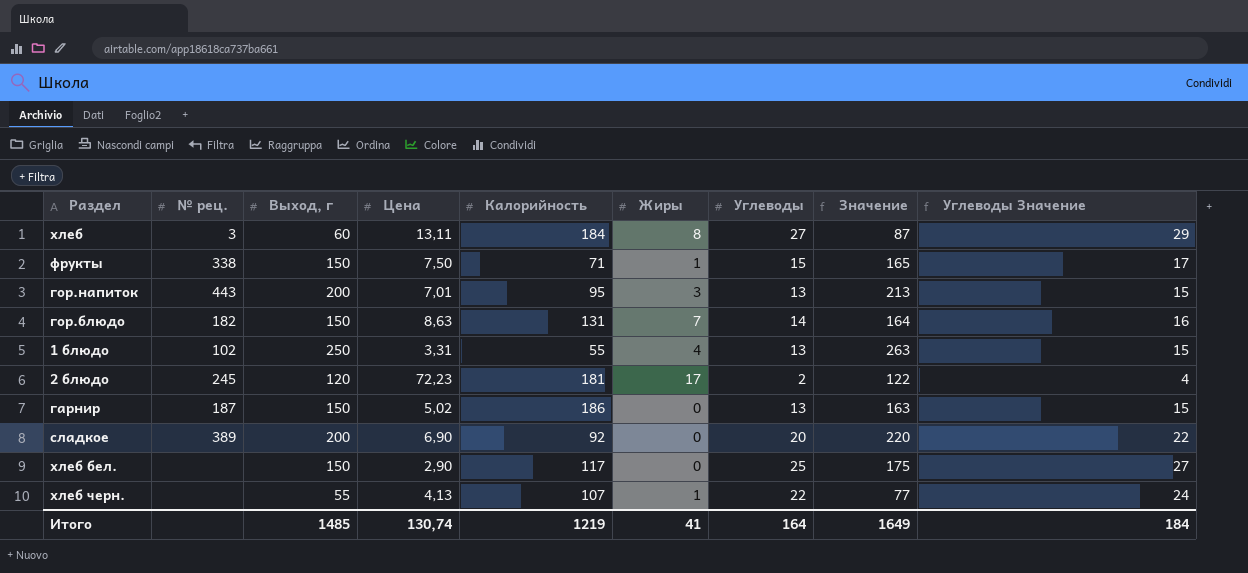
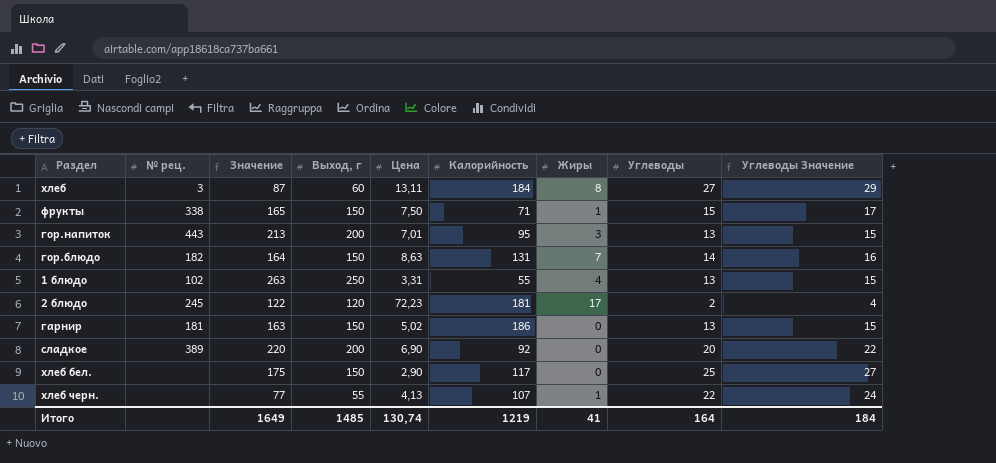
column Значение | position: 8 -> 3
гарнир | № рец.: 187 -> 181

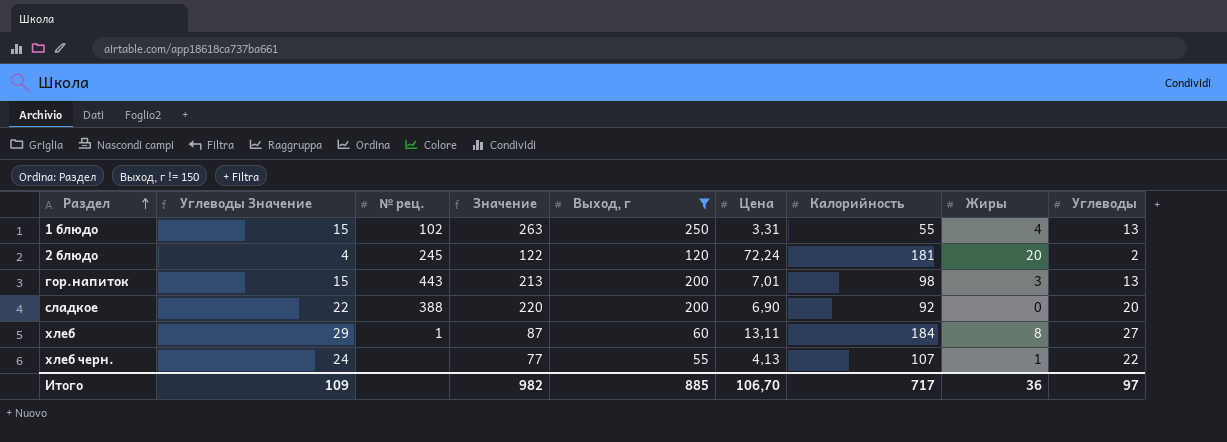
filter: none -> Выход, г != 150
row order: none -> Раздел ascending
column Углеводы Значение | position: 9 -> 2
2 блюдо | Цена: 72,23 -> 72,24
2 блюдо | Жиры: 17 -> 20
гор.напиток | Калорийность: 95 -> 98
сладкое | № рец.: 389 -> 388
хлеб | № рец.: 3 -> 1
Итого | Углеводы Значение: 184 -> 109
Итого | Значение: 1649 -> 982
Итого | Выход, г: 1485 -> 885
Итого | Цена: 130,74 -> 106,70
Итого | Калорийность: 1219 -> 717
Итого | Жиры: 41 -> 36
Итого | Углеводы: 164 -> 97

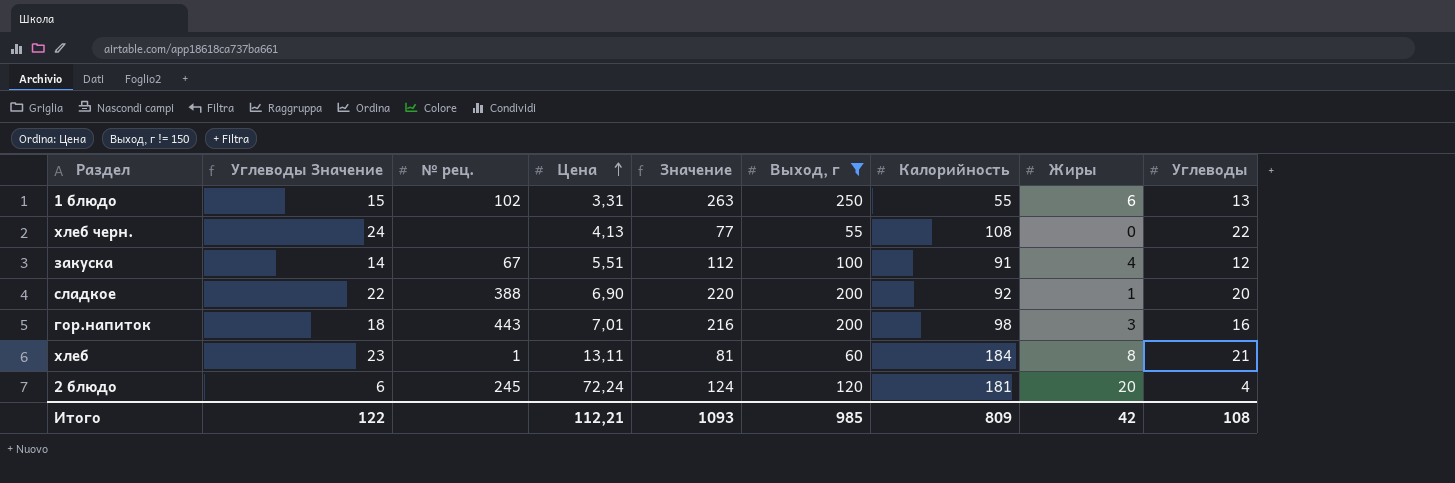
row order: Раздел ascending -> Цена ascending
column Цена | position: 6 -> 4
1 блюдо | Жиры: 4 -> 6
хлеб черн. | Калорийность: 107 -> 108
хлеб черн. | Жиры: 1 -> 0
row закуска: none -> 14 | 67 | 5,51 | 112 | 100 | 91 | 4 | 12
сладкое | Жиры: 0 -> 1
гор.напиток | Углеводы Значение: 15 -> 18
гор.напиток | Значение: 213 -> 216
гор.напиток | Углеводы: 13 -> 16
хлеб | Углеводы Значение: 29 -> 23
хлеб | Значение: 87 -> 81
хлеб | Углеводы: 27 -> 21
2 блюдо | Углеводы Значение: 4 -> 6
2 блюдо | Значение: 122 -> 124
2 блюдо | Углеводы: 2 -> 4
Итого | Углеводы Значение: 109 -> 122
Итого | Цена: 106,70 -> 112,21
Итого | Значение: 982 -> 1093
Итого | Выход, г: 885 -> 985
Итого | Калорийность: 717 -> 809
Итого | Жиры: 36 -> 42
Итого | Углеводы: 97 -> 108

